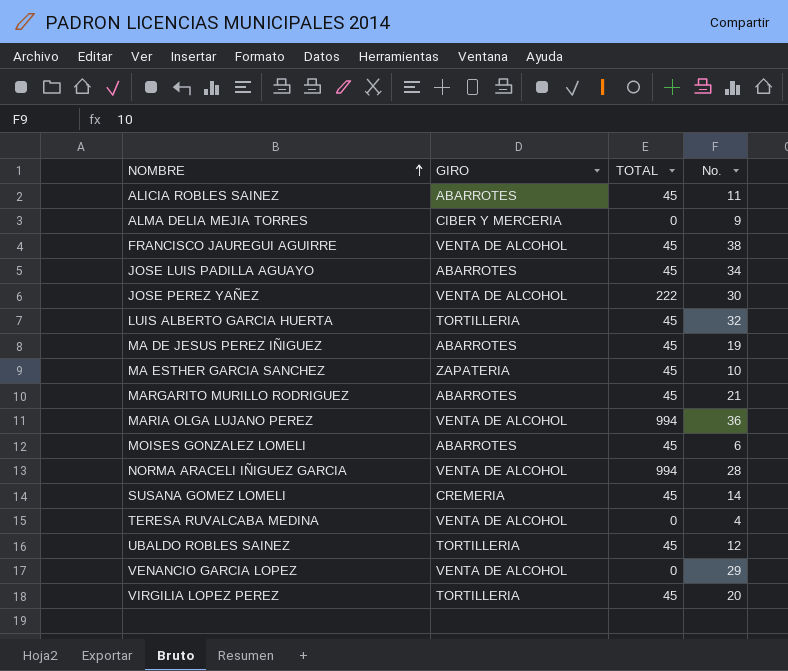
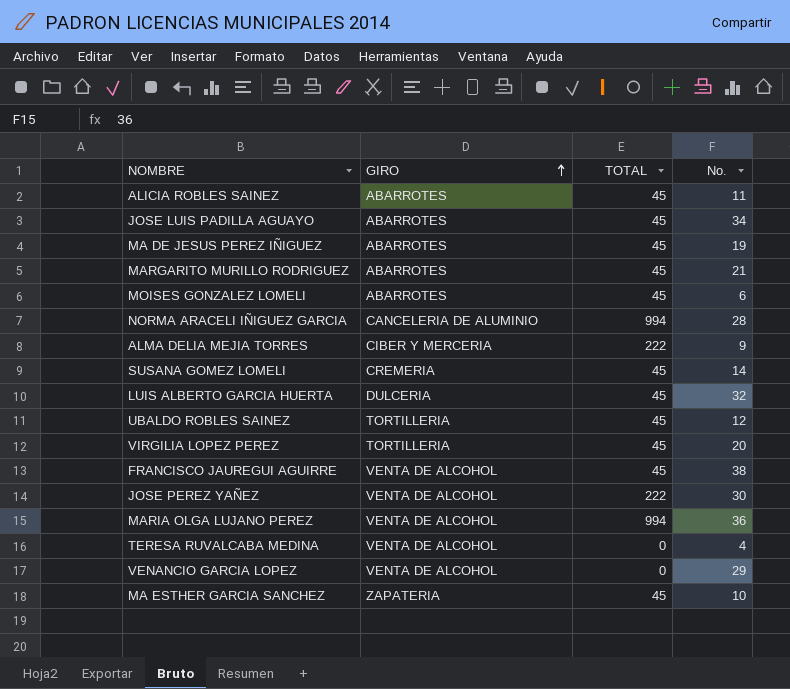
row order: NOMBRE ascending -> GIRO ascending
NORMA ARACELI IÑIGUEZ GARCIA | GIRO: VENTA DE ALCOHOL -> CANCELERIA DE ALUMINIO
ALMA DELIA MEJIA TORRES | TOTAL: 0 -> 222
LUIS ALBERTO GARCIA HUERTA | GIRO: TORTILLERIA -> DULCERIA

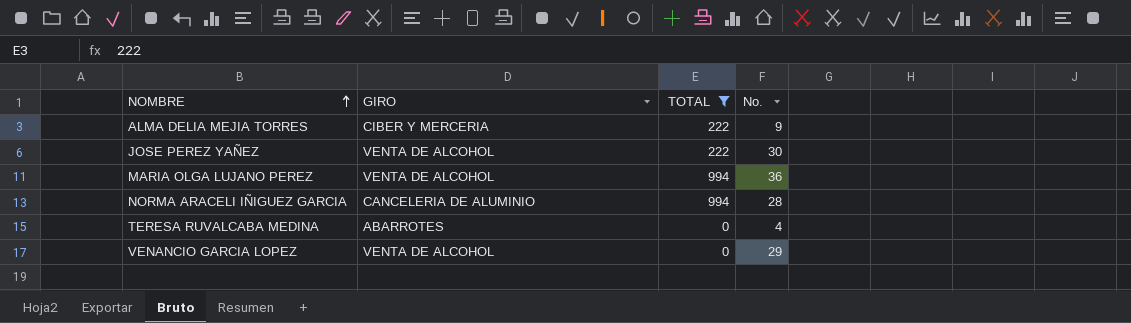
filter: none -> TOTAL != 45
row order: GIRO ascending -> NOMBRE ascending
TERESA RUVALCABA MEDINA | GIRO: VENTA DE ALCOHOL -> ABARROTES

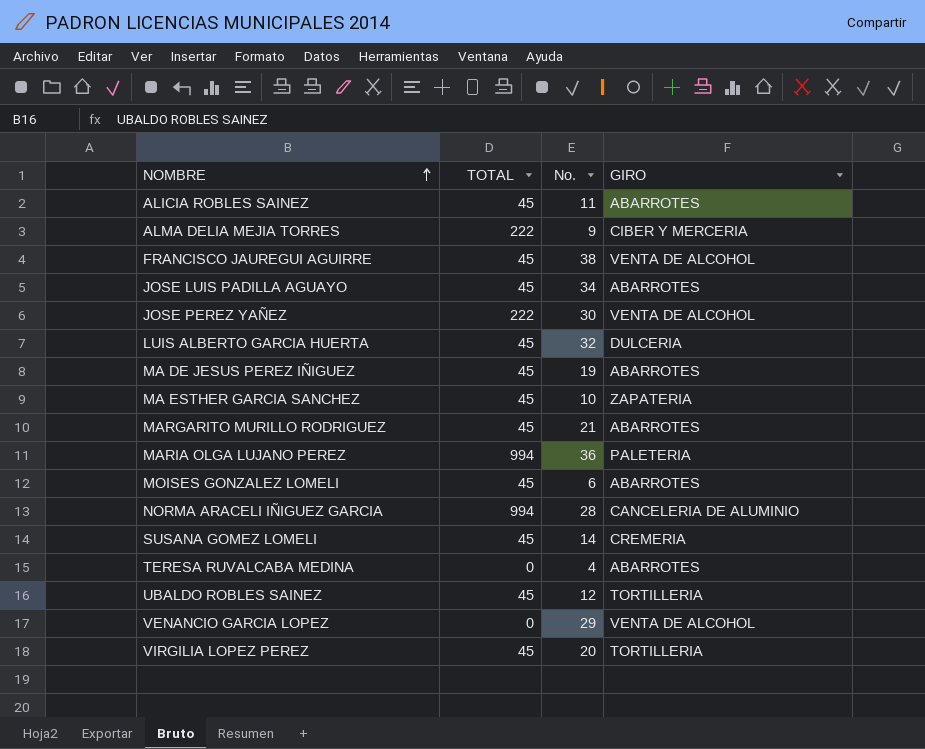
filter: TOTAL != 45 -> none
column GIRO | position: 2 -> 4
MARIA OLGA LUJANO PEREZ | GIRO: VENTA DE ALCOHOL -> PALETERIA

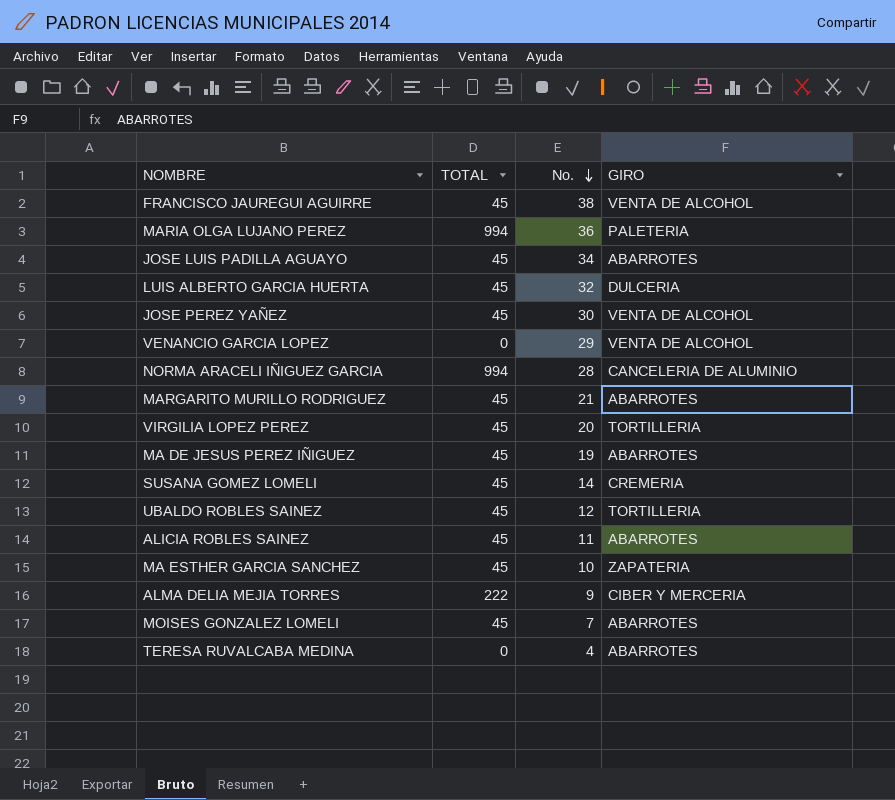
row order: NOMBRE ascending -> No. descending
JOSE PEREZ YAÑEZ | TOTAL: 222 -> 45
MOISES GONZALEZ LOMELI | No.: 6 -> 7

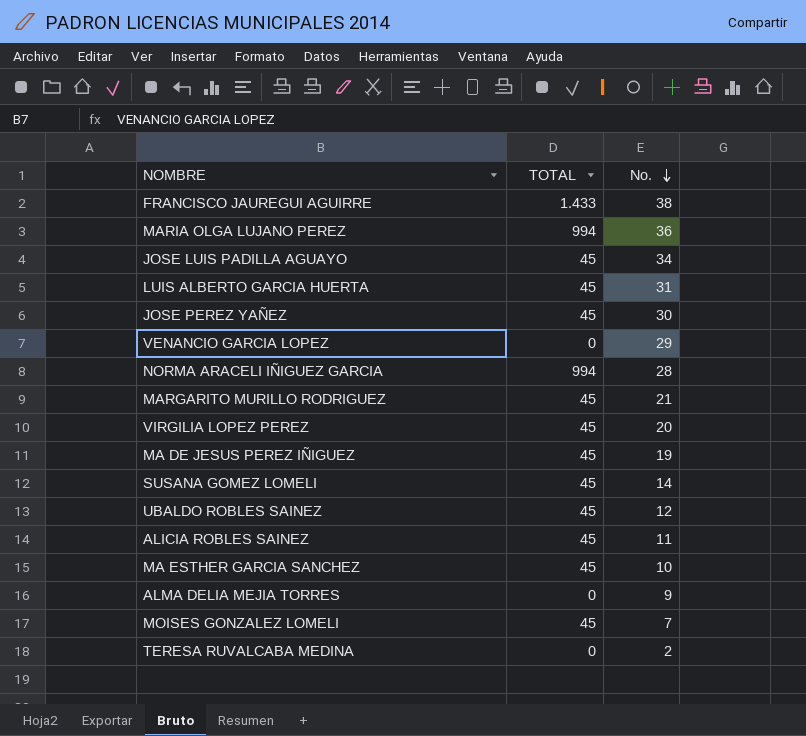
column GIRO | position: 4 -> none
FRANCISCO JAUREGUI AGUIRRE | TOTAL: 45 -> 1.433
LUIS ALBERTO GARCIA HUERTA | No.: 32 -> 31
ALMA DELIA MEJIA TORRES | TOTAL: 222 -> 0
TERESA RUVALCABA MEDINA | No.: 4 -> 2

